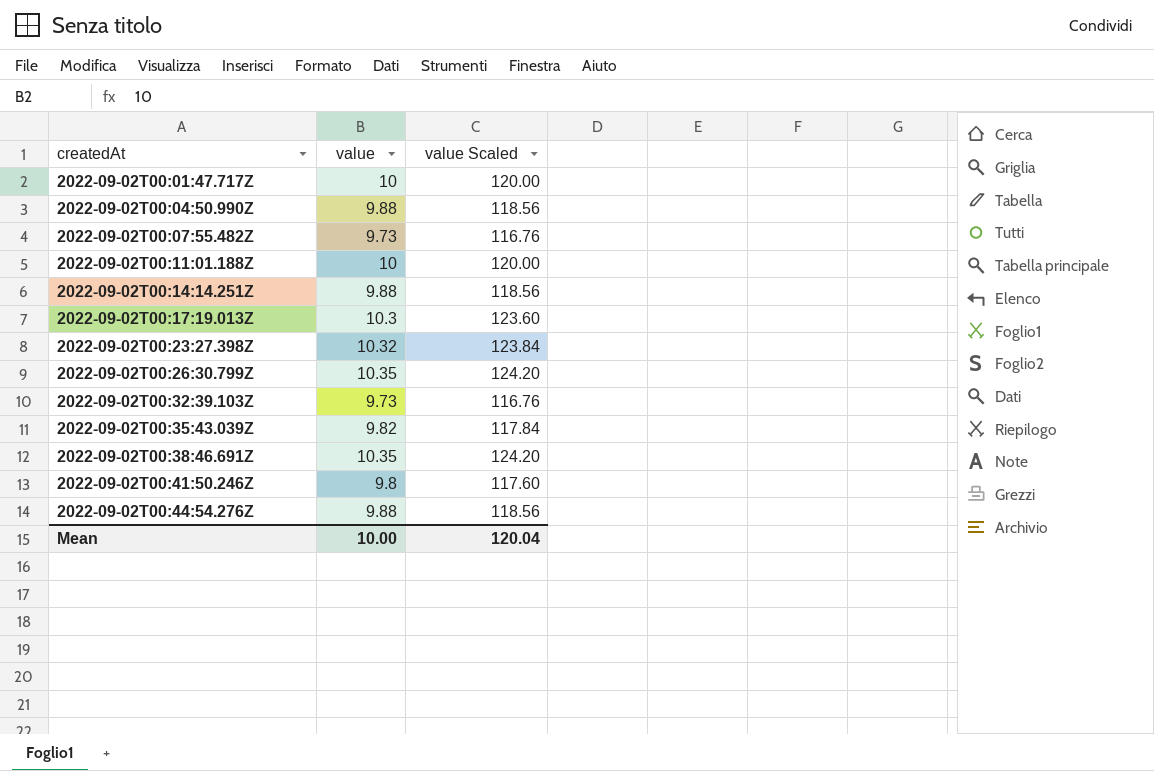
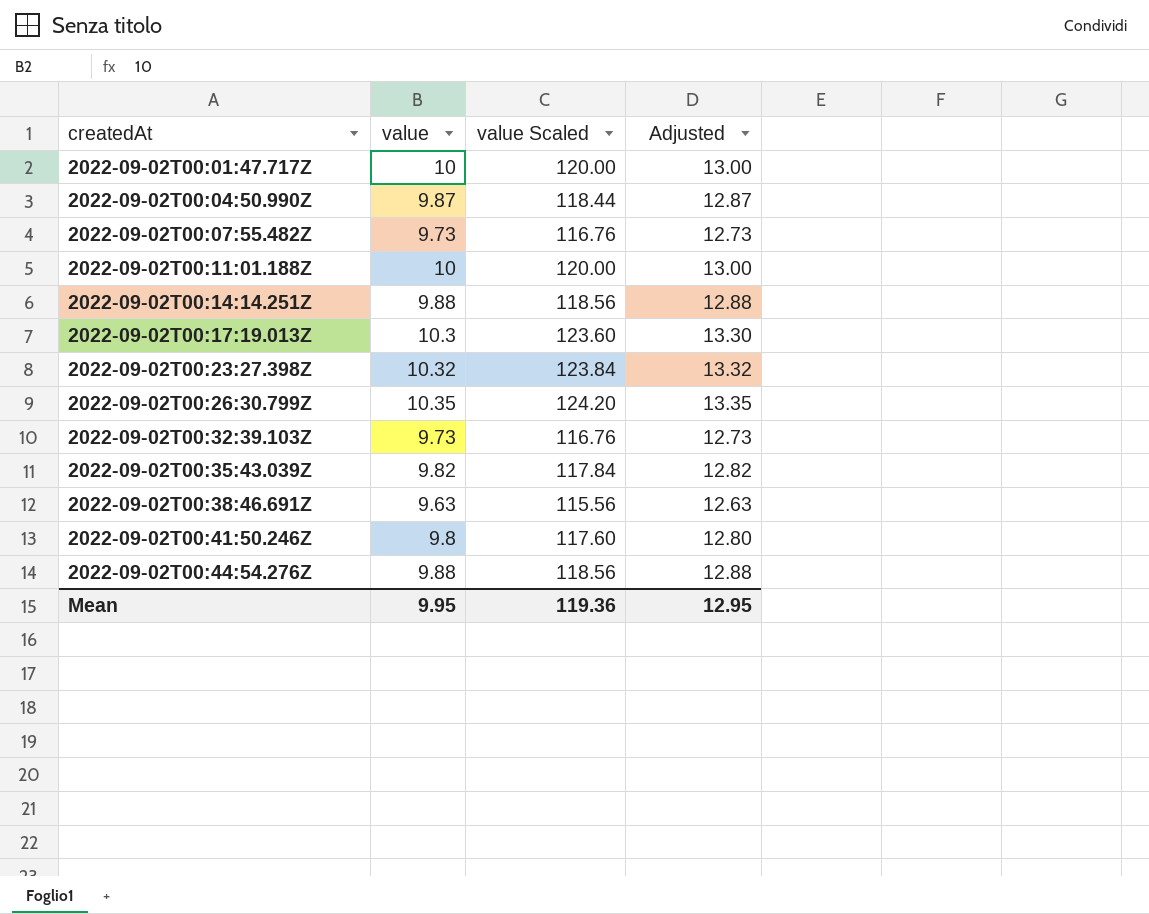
column Adjusted | formula: none -> [value] + 3
2022-09-02T00:04:50.990Z | value: 9.88 -> 9.87
2022-09-02T00:04:50.990Z | value Scaled: 118.56 -> 118.44
2022-09-02T00:38:46.691Z | value: 10.35 -> 9.63
2022-09-02T00:38:46.691Z | value Scaled: 124.20 -> 115.56
Mean | value: 10.00 -> 9.95
Mean | value Scaled: 120.04 -> 119.36

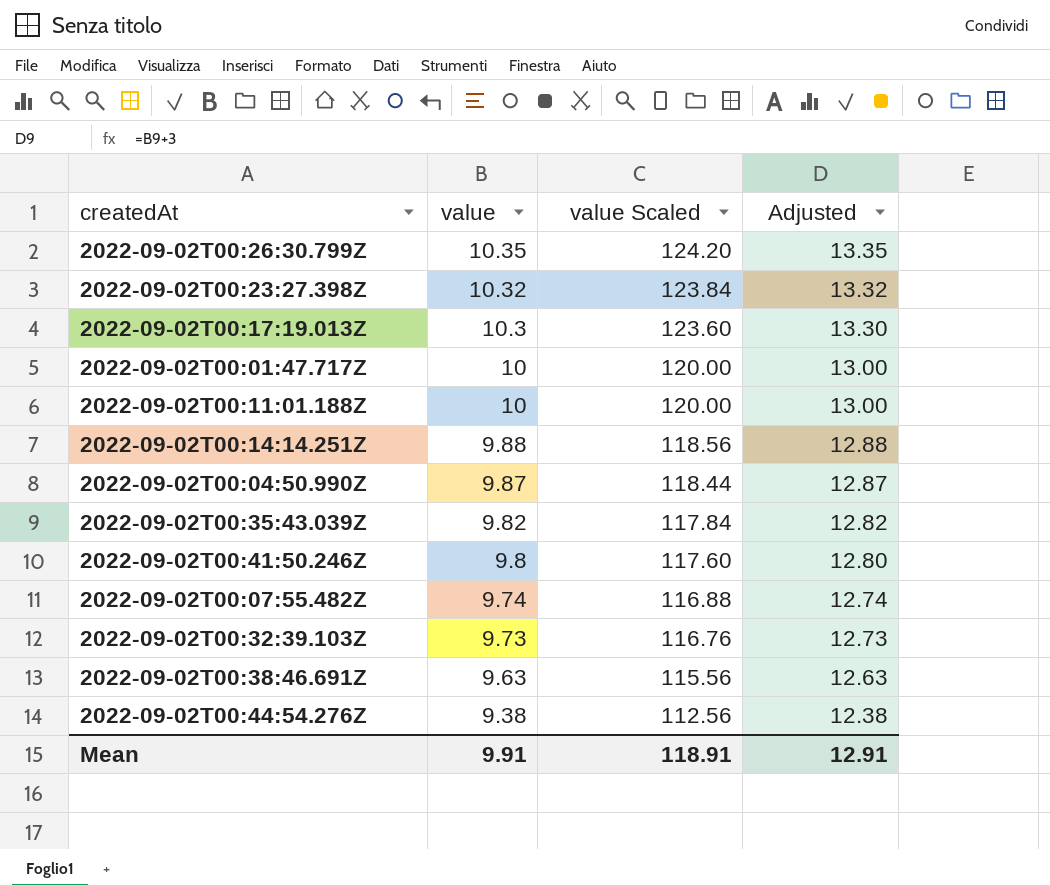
row order: createdAt ascending -> value descending
2022-09-02T00:07:55.482Z | value: 9.73 -> 9.74
2022-09-02T00:07:55.482Z | value Scaled: 116.76 -> 116.88
2022-09-02T00:07:55.482Z | Adjusted: 12.73 -> 12.74
2022-09-02T00:44:54.276Z | value: 9.88 -> 9.38
2022-09-02T00:44:54.276Z | value Scaled: 118.56 -> 112.56
2022-09-02T00:44:54.276Z | Adjusted: 12.88 -> 12.38
Mean | value: 9.95 -> 9.91
Mean | value Scaled: 119.36 -> 118.91
Mean | Adjusted: 12.95 -> 12.91

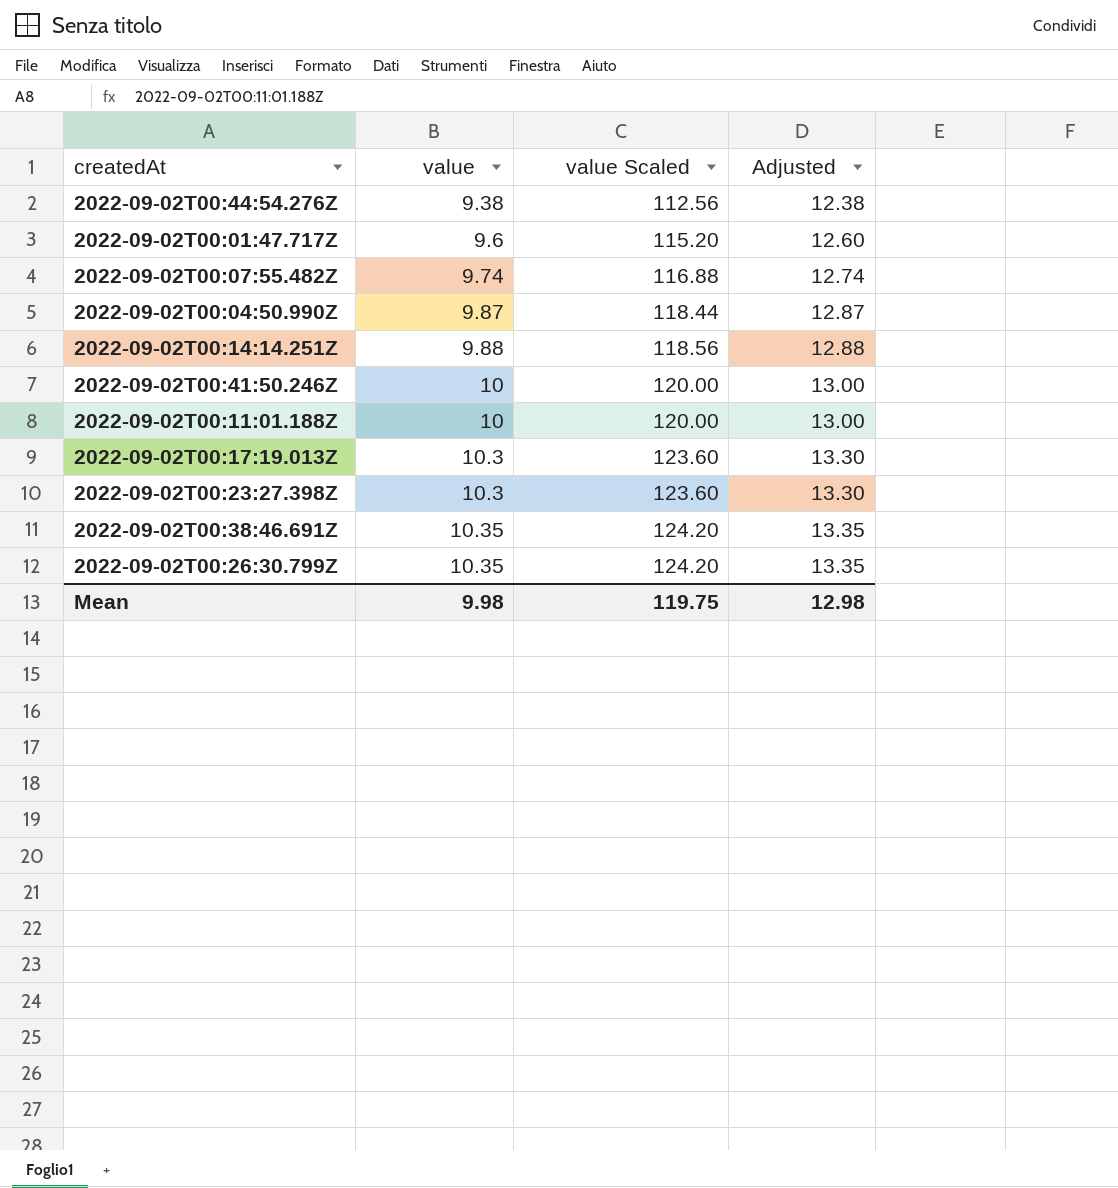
row order: value descending -> value ascending
row 2022-09-02T00:35:43.039Z: 9.82 | 117.84 | 12.82 -> none
row 2022-09-02T00:32:39.103Z: 9.73 | 116.76 | 12.73 -> none
2022-09-02T00:01:47.717Z | value: 10 -> 9.6
2022-09-02T00:01:47.717Z | value Scaled: 120.00 -> 115.20
2022-09-02T00:01:47.717Z | Adjusted: 13.00 -> 12.60
2022-09-02T00:41:50.246Z | value: 9.8 -> 10
2022-09-02T00:41:50.246Z | value Scaled: 117.60 -> 120.00
2022-09-02T00:41:50.246Z | Adjusted: 12.80 -> 13.00
2022-09-02T00:23:27.398Z | value: 10.32 -> 10.3
2022-09-02T00:23:27.398Z | value Scaled: 123.84 -> 123.60
2022-09-02T00:23:27.398Z | Adjusted: 13.32 -> 13.30
2022-09-02T00:38:46.691Z | value: 9.63 -> 10.35
2022-09-02T00:38:46.691Z | value Scaled: 115.56 -> 124.20
2022-09-02T00:38:46.691Z | Adjusted: 12.63 -> 13.35
Mean | value: 9.91 -> 9.98
Mean | value Scaled: 118.91 -> 119.75
Mean | Adjusted: 12.91 -> 12.98

